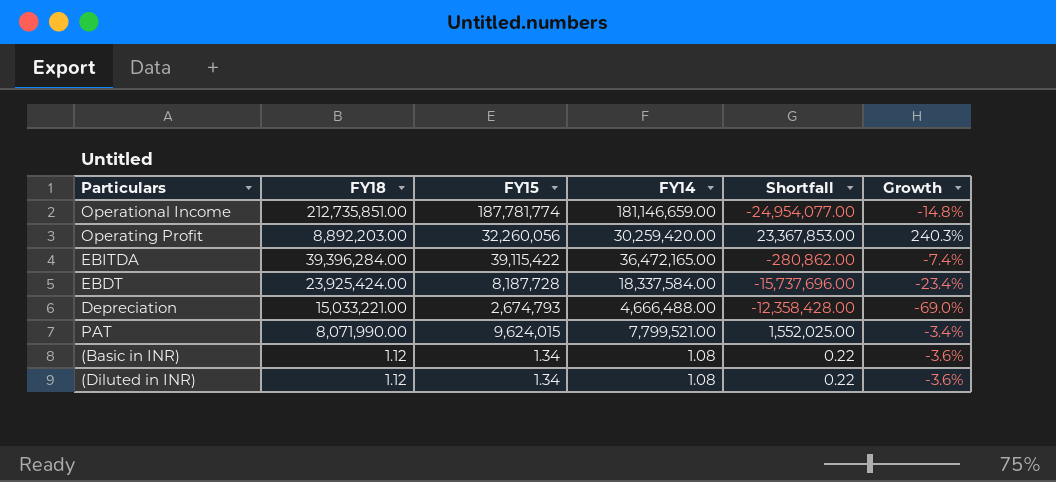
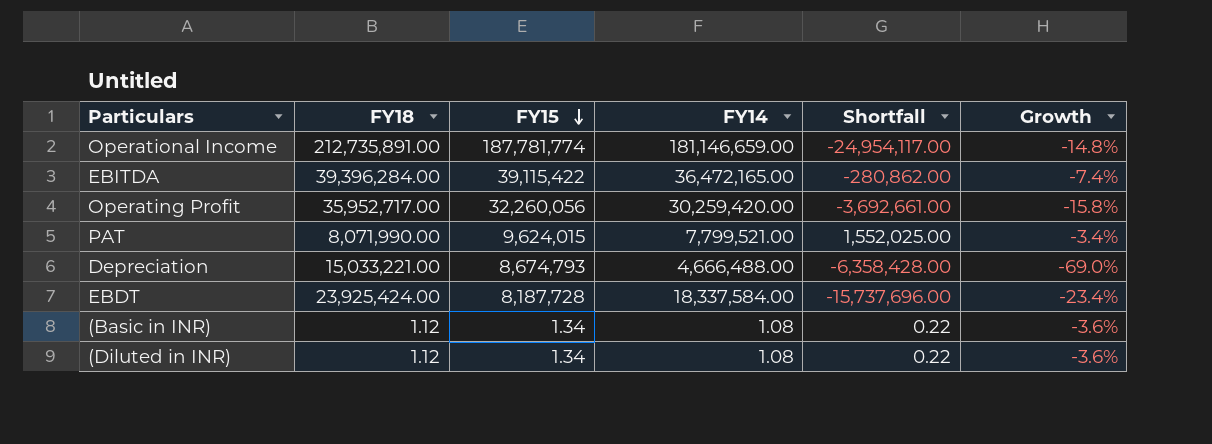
row order: none -> FY15 descending
Operational Income | FY18: 212,735,851.00 -> 212,735,891.00
Operational Income | Shortfall: -24,954,077.00 -> -24,954,117.00
Operating Profit | FY18: 8,892,203.00 -> 35,952,717.00
Operating Profit | Shortfall: 23,367,853.00 -> -3,692,661.00
Operating Profit | Growth: 240.3% -> -15.8%
Depreciation | FY15: 2,674,793 -> 8,674,793
Depreciation | Shortfall: -12,358,428.00 -> -6,358,428.00

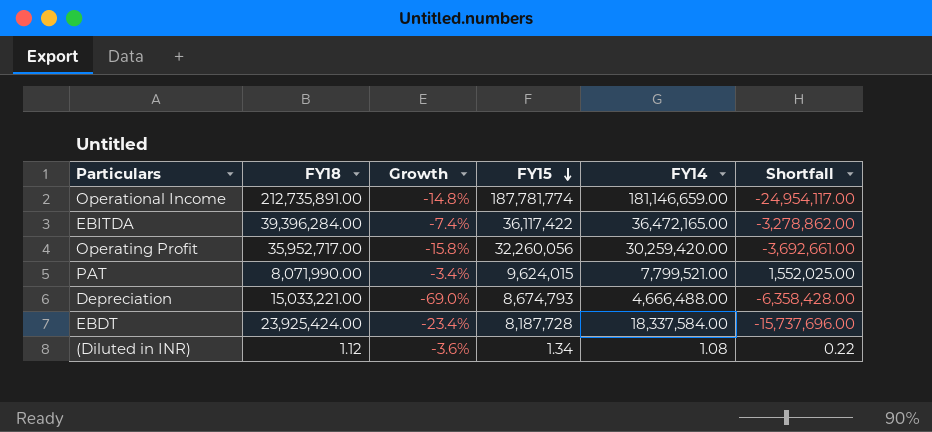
column Growth | position: 6 -> 3
row (Basic in INR): 1.12 | 1.34 | 1.08 | 0.22 | -3.6% -> none
EBITDA | FY15: 39,115,422 -> 36,117,422
EBITDA | Shortfall: -280,862.00 -> -3,278,862.00

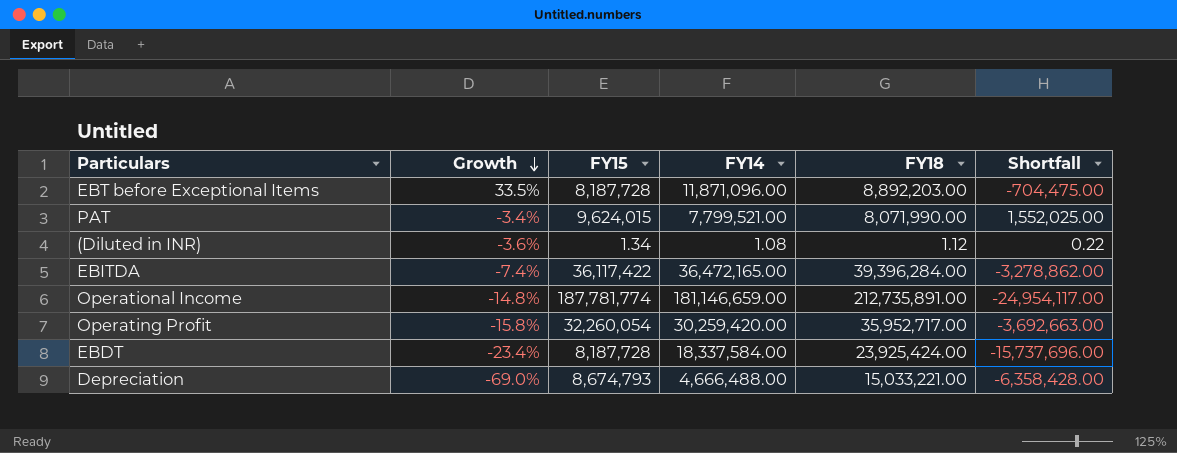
row order: FY15 descending -> Growth descending
column FY18 | position: 2 -> 5
row EBT before Exceptional Items: none -> 33.5% | 8,187,728 | 11,871,096.00 | 8,892,203.00 | -704,475.00
Operating Profit | FY15: 32,260,056 -> 32,260,054
Operating Profit | Shortfall: -3,692,661.00 -> -3,692,663.00

